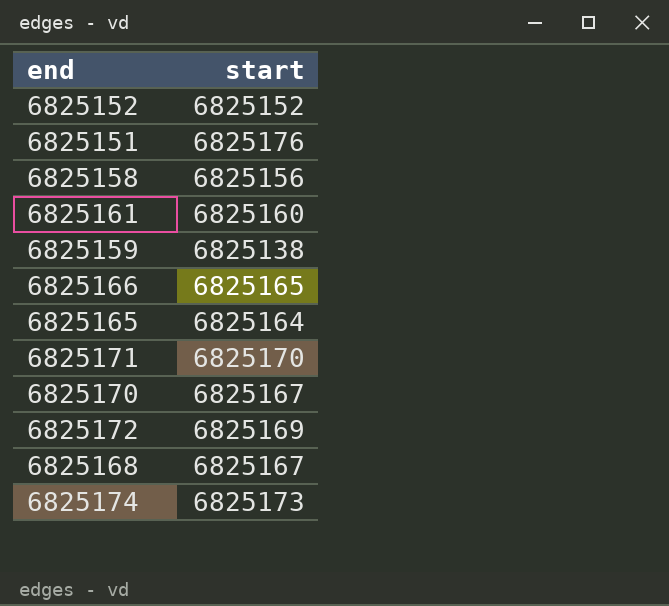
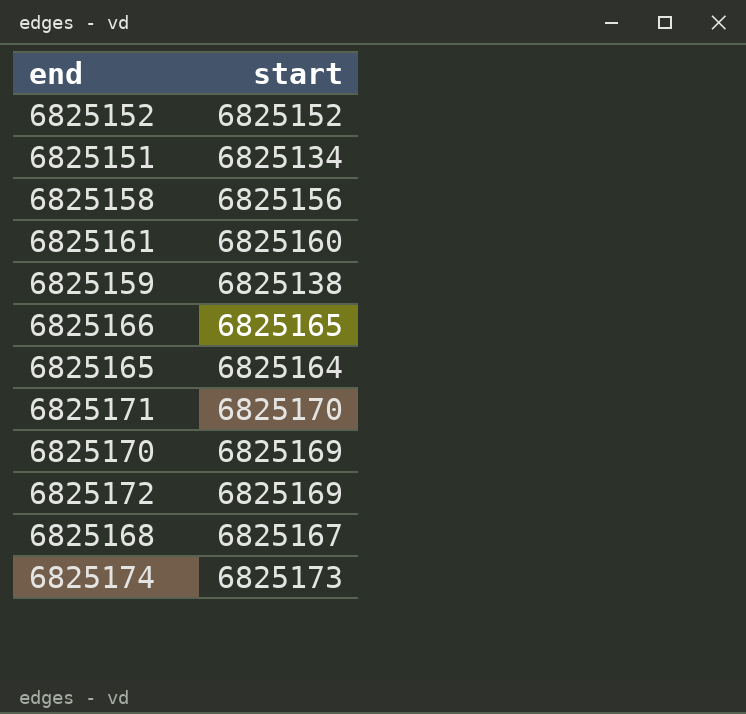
6825151 | start: 6825176 -> 6825134
6825170 | start: 6825167 -> 6825169

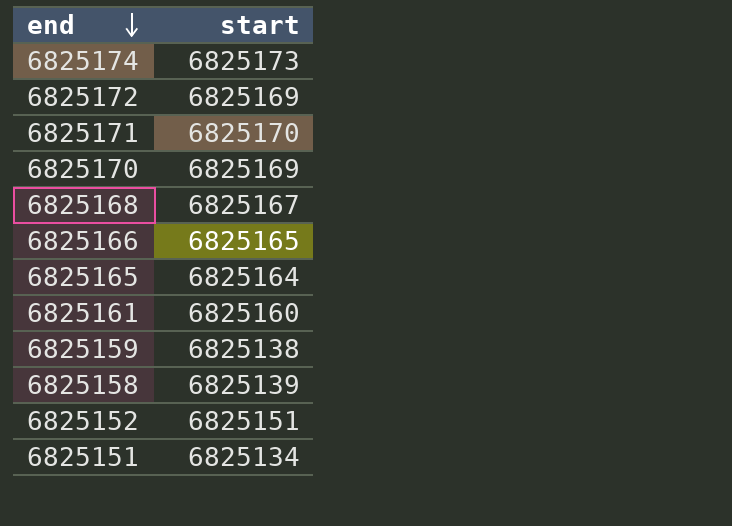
row order: none -> end descending
6825158 | start: 6825156 -> 6825139
6825152 | start: 6825152 -> 6825151

